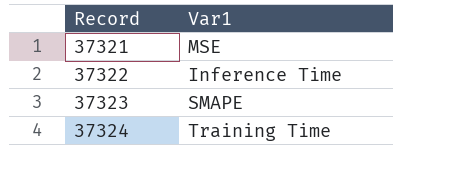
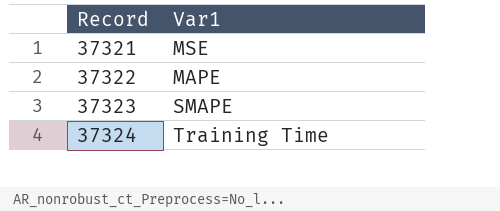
37322 | Var1: Inference Time -> MAPE

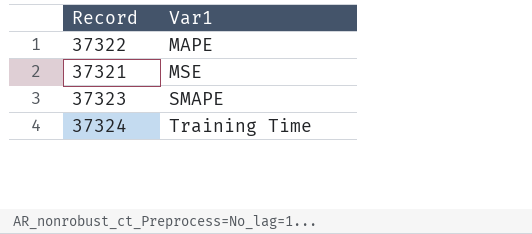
row order: Record ascending -> Var1 ascending

